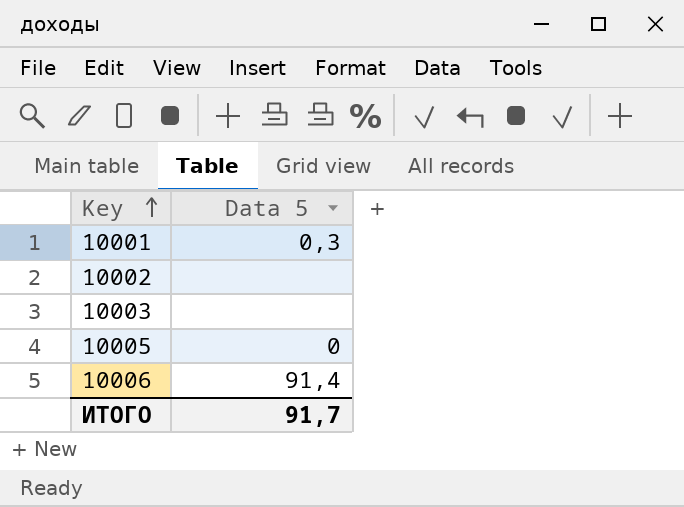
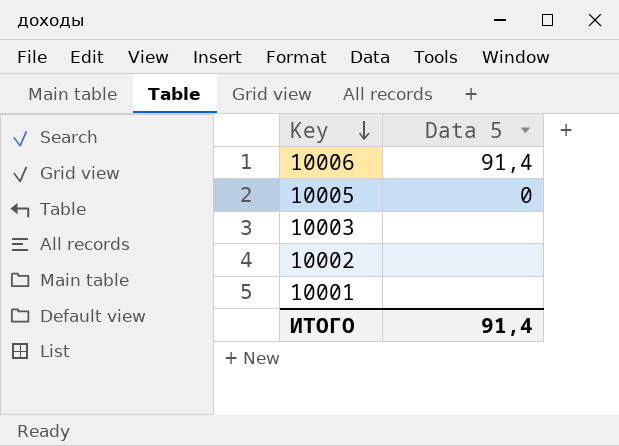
row order: Key ascending -> Key descending
10001 | Data 5: 0,3 -> none
ИТОГО | Data 5: 91,7 -> 91,4

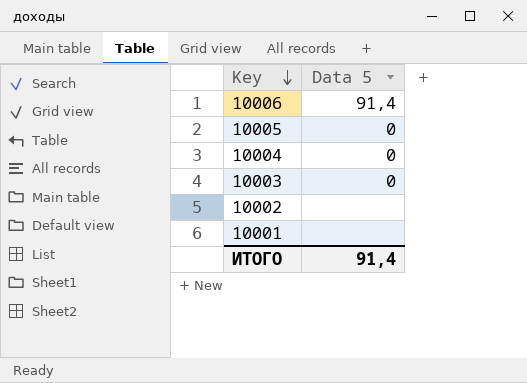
row 10004: none -> 0
10003 | Data 5: none -> 0

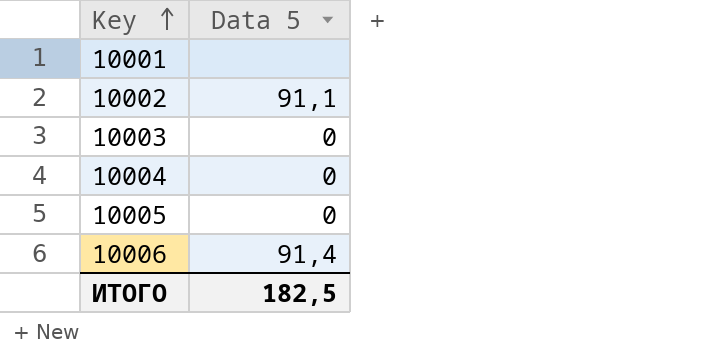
row order: Key descending -> Key ascending
10002 | Data 5: none -> 91,1
ИТОГО | Data 5: 91,4 -> 182,5

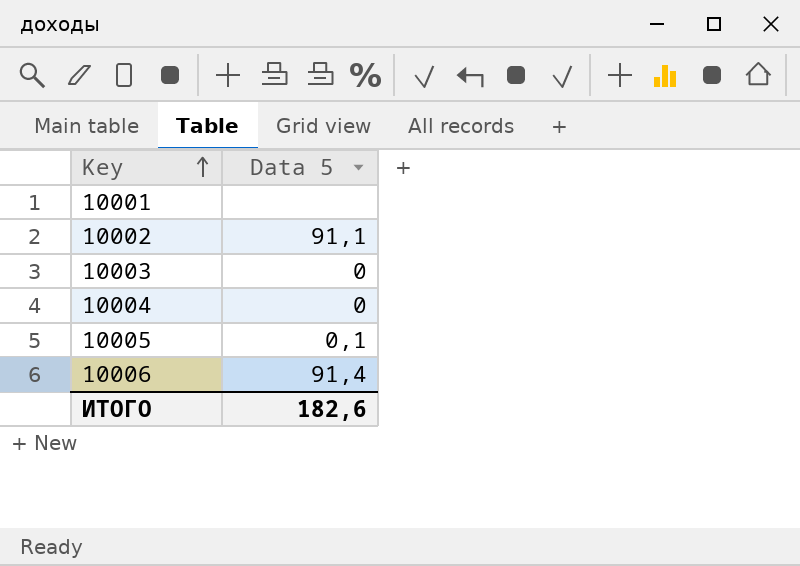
10005 | Data 5: 0 -> 0,1
ИТОГО | Data 5: 182,5 -> 182,6

